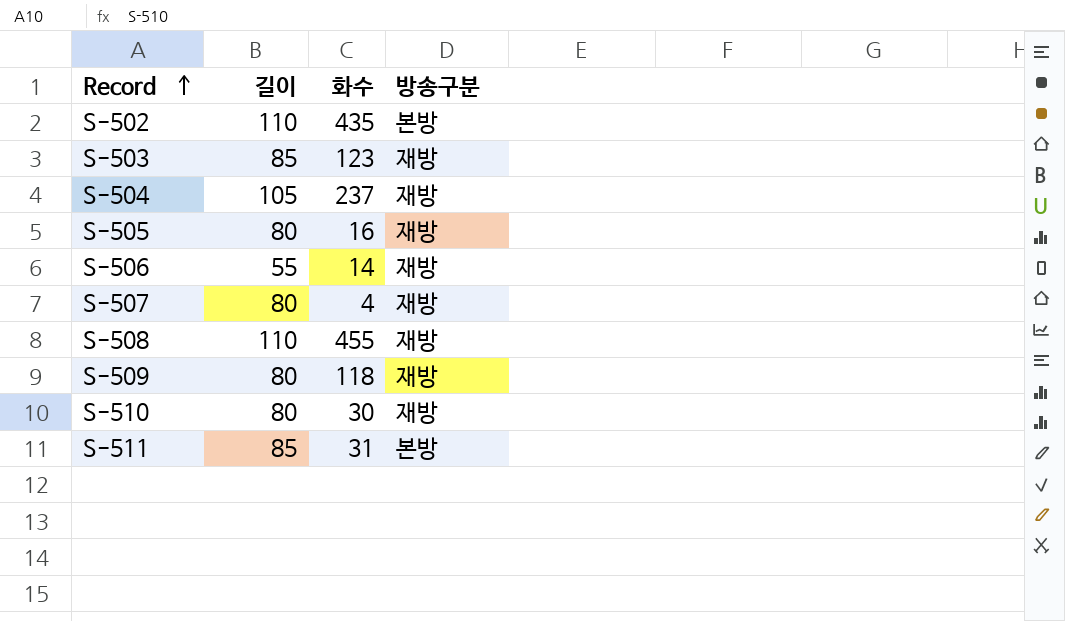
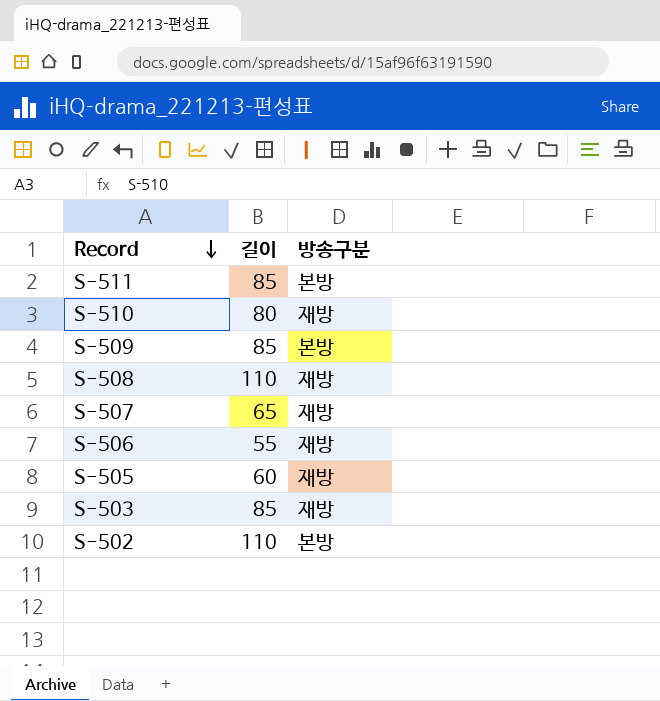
row order: Record ascending -> Record descending
column 화수 | position: 3 -> none
row S-504: 105 | 237 | 재방 -> none
S-509 | 길이: 80 -> 85
S-509 | 방송구분: 재방 -> 본방
S-507 | 길이: 80 -> 65
S-505 | 길이: 80 -> 60

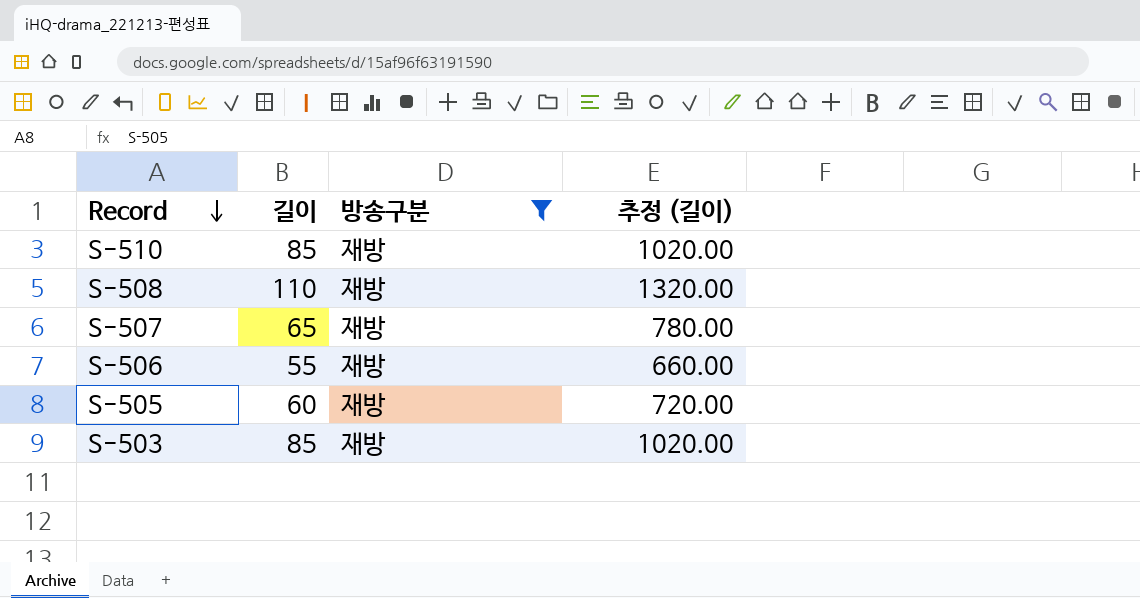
filter: none -> 방송구분 = 재방
column 추정 (길이) | formula: none -> [길이] * 12
S-510 | 길이: 80 -> 85

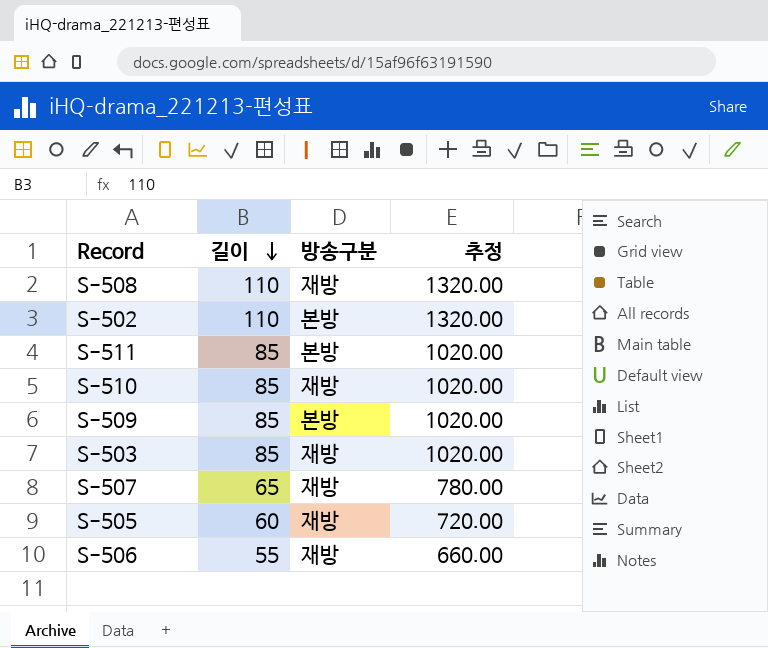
filter: 방송구분 = 재방 -> none
row order: Record descending -> 길이 descending
column name: 추정 (길이) -> 추정

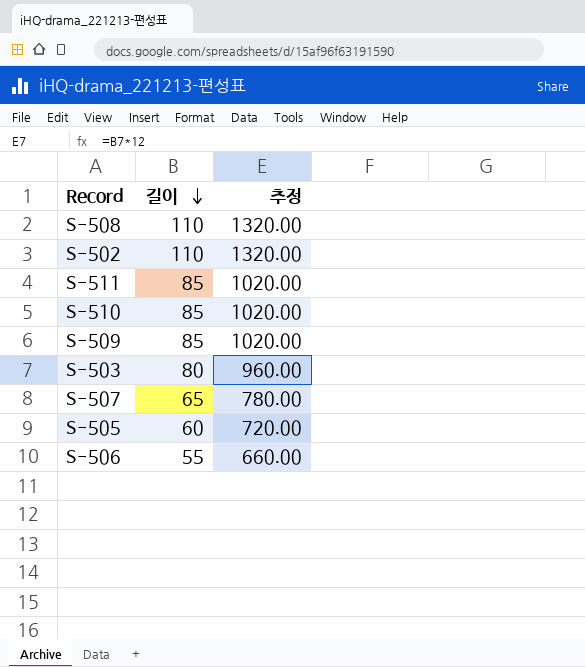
column 방송구분 | position: 3 -> none
S-503 | 길이: 85 -> 80
S-503 | 추정: 1020.00 -> 960.00

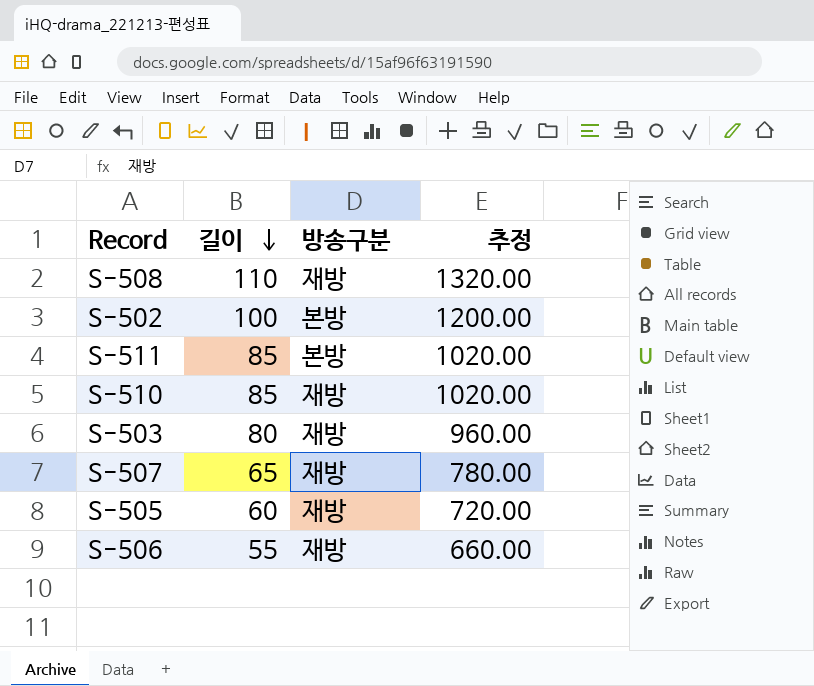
column 방송구분 | position: none -> 3
row S-509: 85 | 1020.00 -> none
S-502 | 길이: 110 -> 100
S-502 | 추정: 1320.00 -> 1200.00

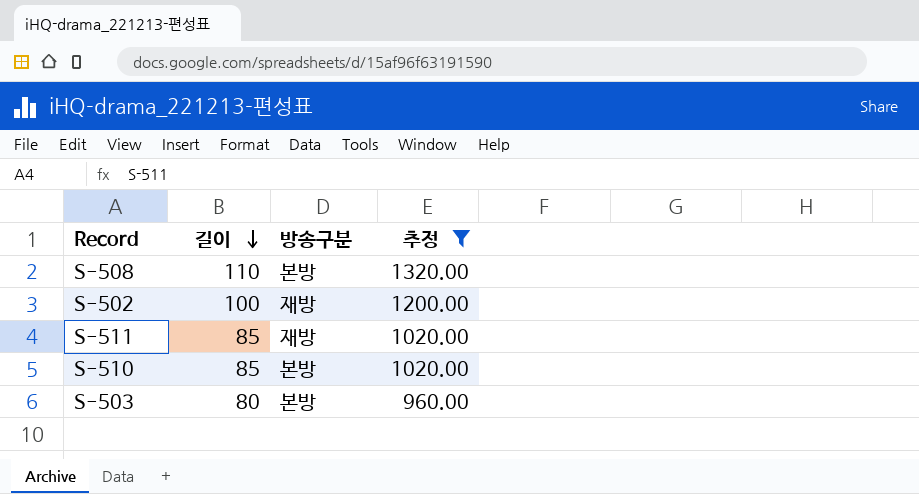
filter: none -> 추정 >= 960.00
S-508 | 방송구분: 재방 -> 본방
S-502 | 방송구분: 본방 -> 재방
S-511 | 방송구분: 본방 -> 재방
S-510 | 방송구분: 재방 -> 본방
S-503 | 방송구분: 재방 -> 본방

